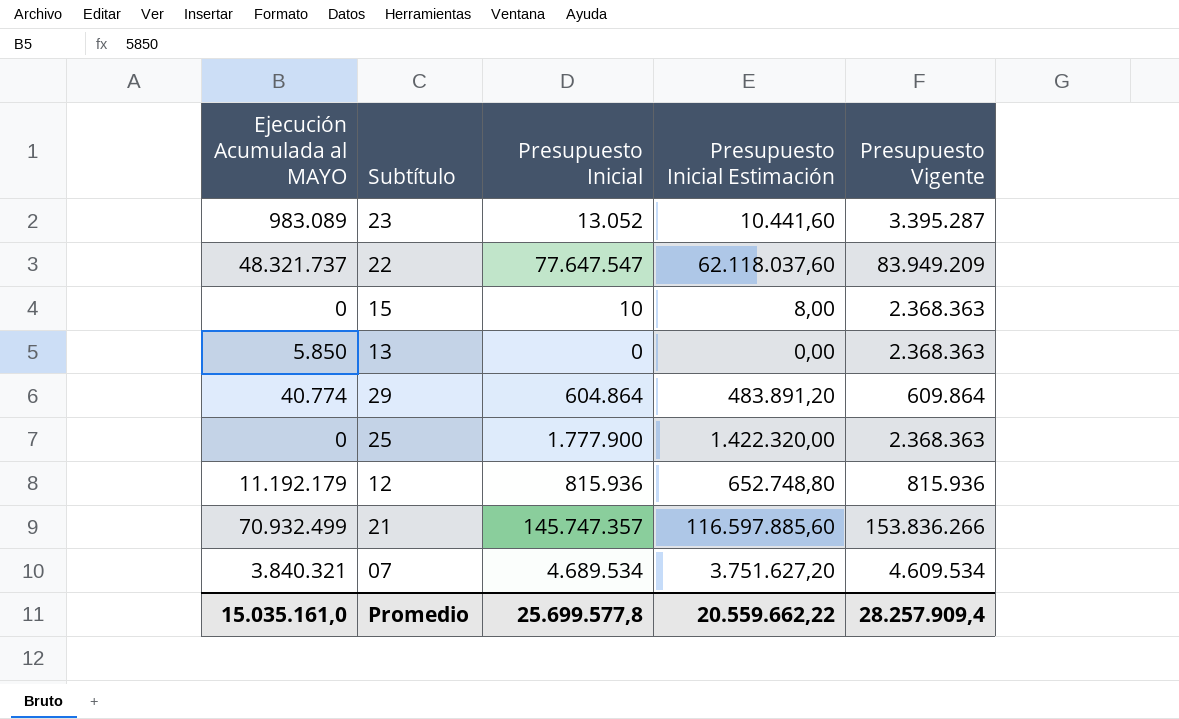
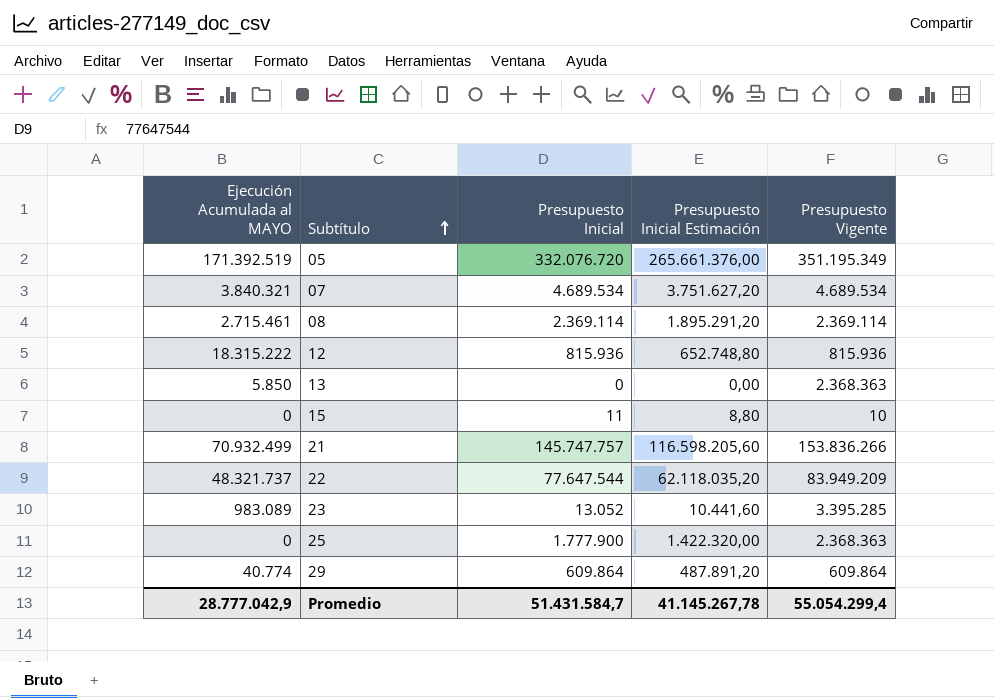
row order: none -> Subtítulo ascending
row 05: none -> 171.392.519 | 332.076.720 | 265.661.376,00 | 351.195.349
07 | Presupuesto Vigente: 4.609.534 -> 4.689.534
row 08: none -> 2.715.461 | 2.369.114 | 1.895.291,20 | 2.369.114
12 | Ejecución Acumulada al MAYO: 11.192.179 -> 18.315.222
15 | Presupuesto Inicial: 10 -> 11
15 | Presupuesto Inicial Estimación: 8,00 -> 8,80
15 | Presupuesto Vigente: 2.368.363 -> 10
21 | Presupuesto Inicial: 145.747.357 -> 145.747.757
21 | Presupuesto Inicial Estimación: 116.597.885,60 -> 116.598.205,60
22 | Presupuesto Inicial: 77.647.547 -> 77.647.544
22 | Presupuesto Inicial Estimación: 62.118.037,60 -> 62.118.035,20
23 | Presupuesto Vigente: 3.395.287 -> 3.395.285
29 | Presupuesto Inicial: 604.864 -> 609.864
29 | Presupuesto Inicial Estimación: 483.891,20 -> 487.891,20
Promedio | Ejecución Acumulada al MAYO: 15.035.161,0 -> 28.777.042,9
Promedio | Presupuesto Inicial: 25.699.577,8 -> 51.431.584,7
Promedio | Presupuesto Inicial Estimación: 20.559.662,22 -> 41.145.267,78
Promedio | Presupuesto Vigente: 28.257.909,4 -> 55.054.299,4

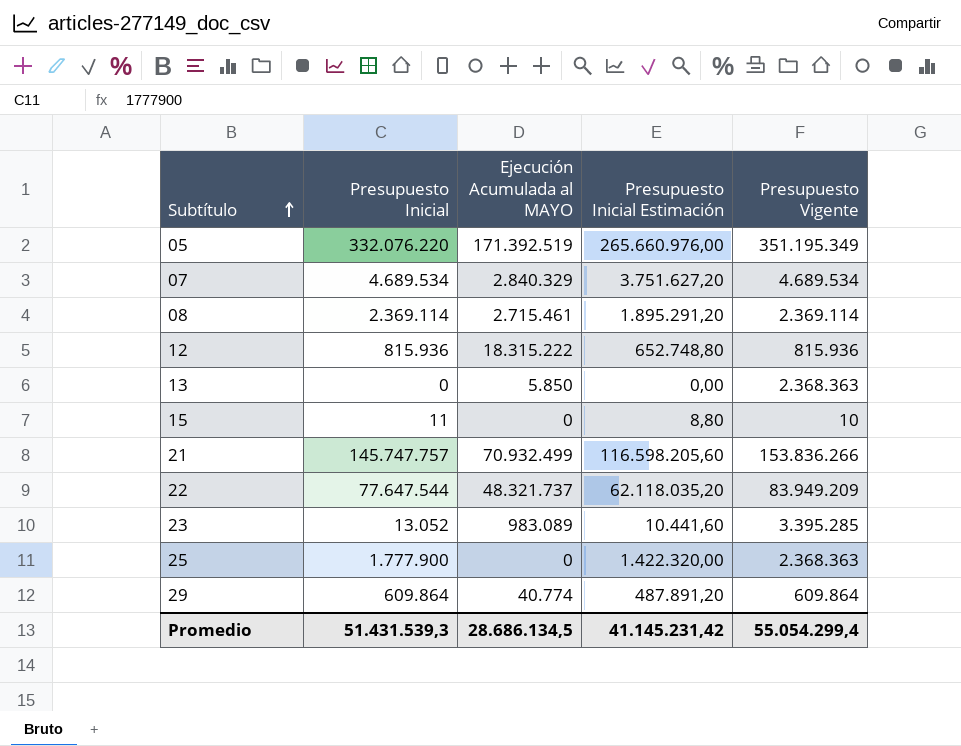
column Ejecución Acumulada al MAYO | position: 1 -> 3
05 | Presupuesto Inicial: 332.076.720 -> 332.076.220
05 | Presupuesto Inicial Estimación: 265.661.376,00 -> 265.660.976,00
07 | Ejecución Acumulada al MAYO: 3.840.321 -> 2.840.329
Promedio | Presupuesto Inicial: 51.431.584,7 -> 51.431.539,3
Promedio | Ejecución Acumulada al MAYO: 28.777.042,9 -> 28.686.134,5
Promedio | Presupuesto Inicial Estimación: 41.145.267,78 -> 41.145.231,42

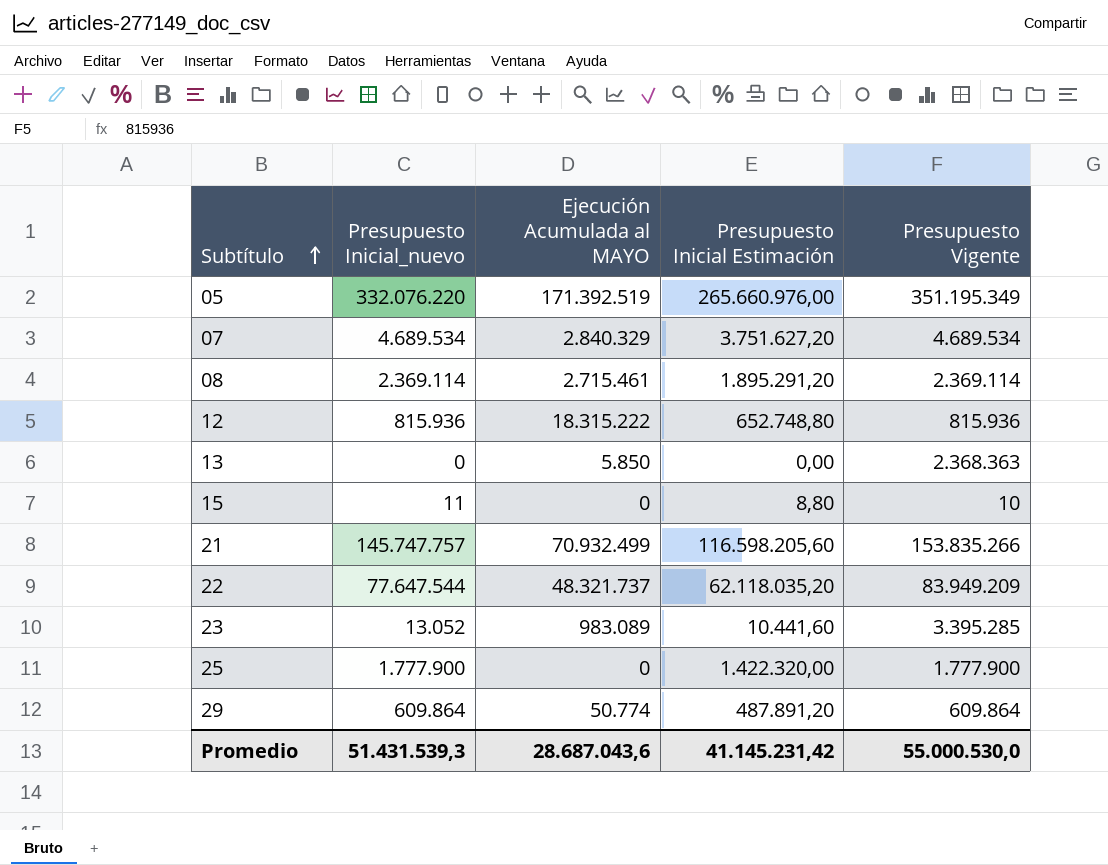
column name: Presupuesto Inicial -> Presupuesto Inicial_nuevo
21 | Presupuesto Vigente: 153.836.266 -> 153.835.266
25 | Presupuesto Vigente: 2.368.363 -> 1.777.900
29 | Ejecución Acumulada al MAYO: 40.774 -> 50.774
Promedio | Ejecución Acumulada al MAYO: 28.686.134,5 -> 28.687.043,6
Promedio | Presupuesto Vigente: 55.054.299,4 -> 55.000.530,0

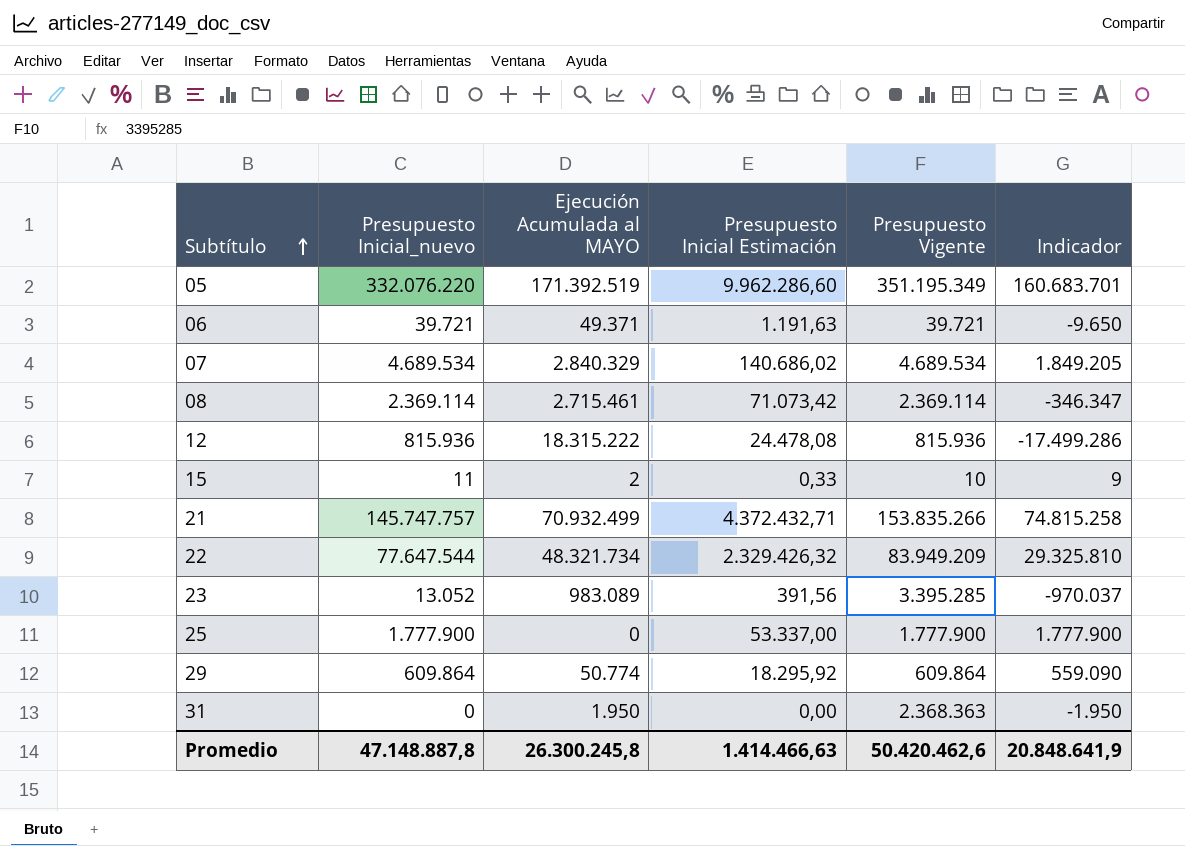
column Presupuesto Inicial Estimación | formula: [Presupuesto Inicial_nuevo] * 0,8 -> [Presupuesto Inicial_nuevo] * 0,03
column Indicador | formula: none -> [Presupuesto Inicial_nuevo] - [Ejecución Acumulada al MAYO]
row 13: 0 | 5.850 | 0,00 | 2.368.363 -> none
row 06: none -> 39.721 | 49.371 | 1.191,63 | 39.721 | -9.650
15 | Ejecución Acumulada al MAYO: 0 -> 2
22 | Ejecución Acumulada al MAYO: 48.321.737 -> 48.321.734
row 31: none -> 0 | 1.950 | 0,00 | 2.368.363 | -1.950
Promedio | Presupuesto Inicial_nuevo: 51.431.539,3 -> 47.148.887,8
Promedio | Ejecución Acumulada al MAYO: 28.687.043,6 -> 26.300.245,8
Promedio | Presupuesto Inicial Estimación: 41.145.231,42 -> 1.414.466,63
Promedio | Presupuesto Vigente: 55.000.530,0 -> 50.420.462,6

